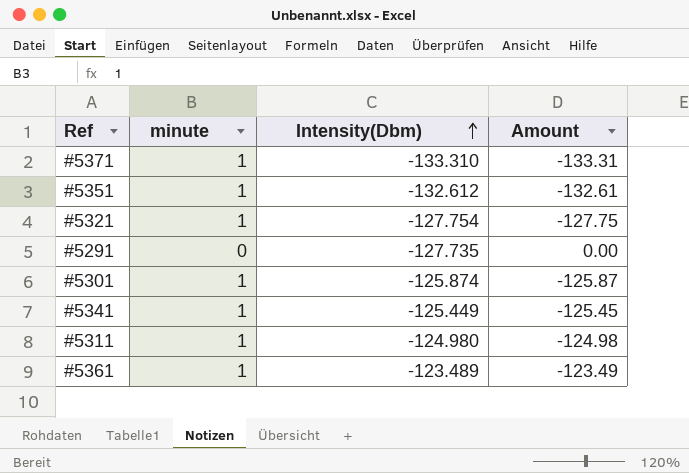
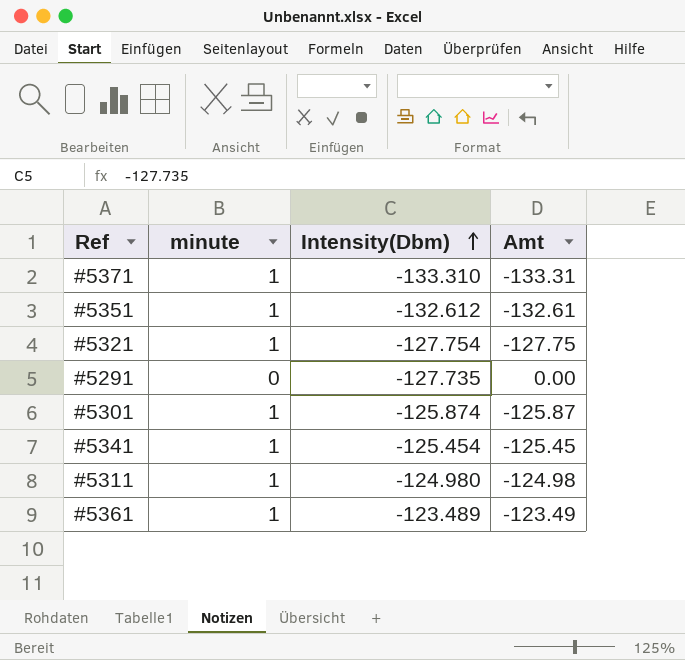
column name: Amount -> Amt
#5341 | Intensity(Dbm): -125.449 -> -125.454

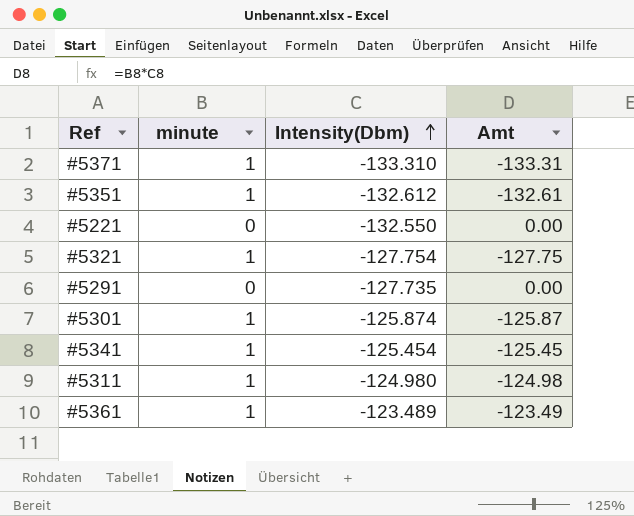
row #5221: none -> 0 | -132.550 | 0.00

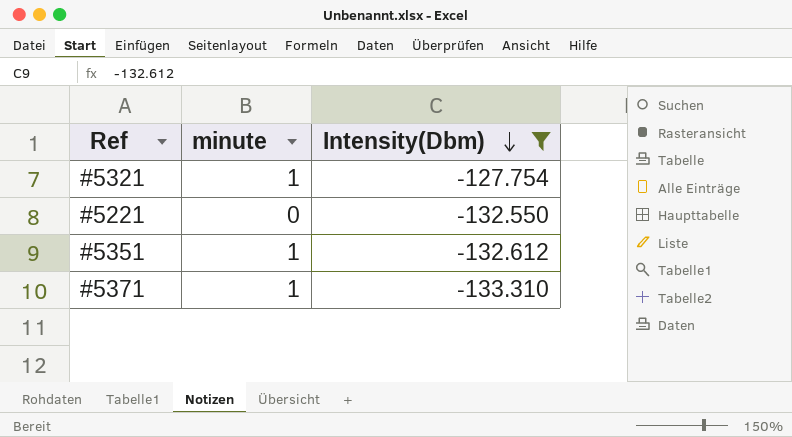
filter: none -> Intensity(Dbm) <= -127.754
row order: Intensity(Dbm) ascending -> Intensity(Dbm) descending
column Amt | formula: [minute] * [Intensity(Dbm)] -> none

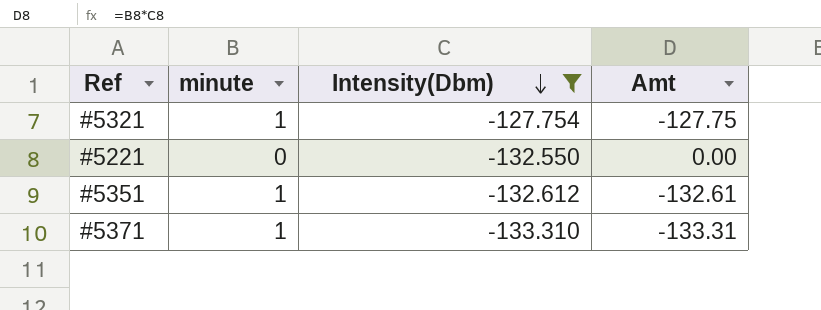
column Amt | formula: none -> [minute] * [Intensity(Dbm)]

